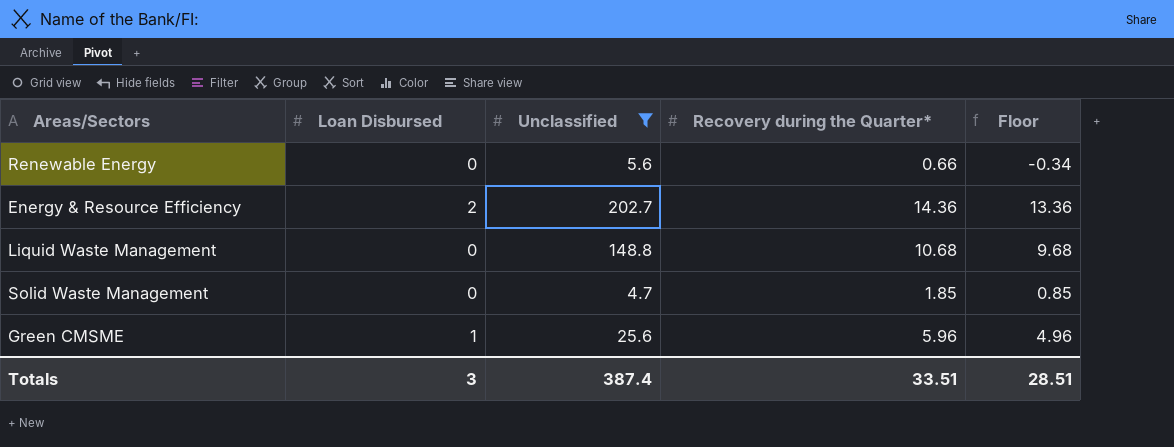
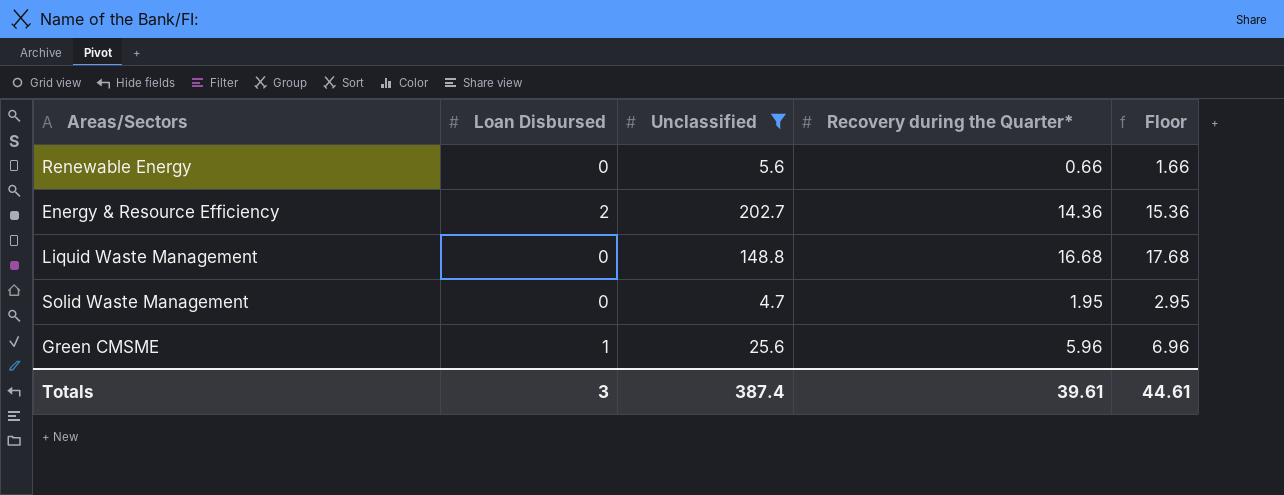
column Floor | formula: [Recovery during the Quarter*] - 1 -> [Recovery during the Quarter*] + 1
Liquid Waste Management | Recovery during the Quarter*: 10.68 -> 16.68
Solid Waste Management | Recovery during the Quarter*: 1.85 -> 1.95
Totals | Recovery during the Quarter*: 33.51 -> 39.61
Totals | Floor: 28.51 -> 44.61

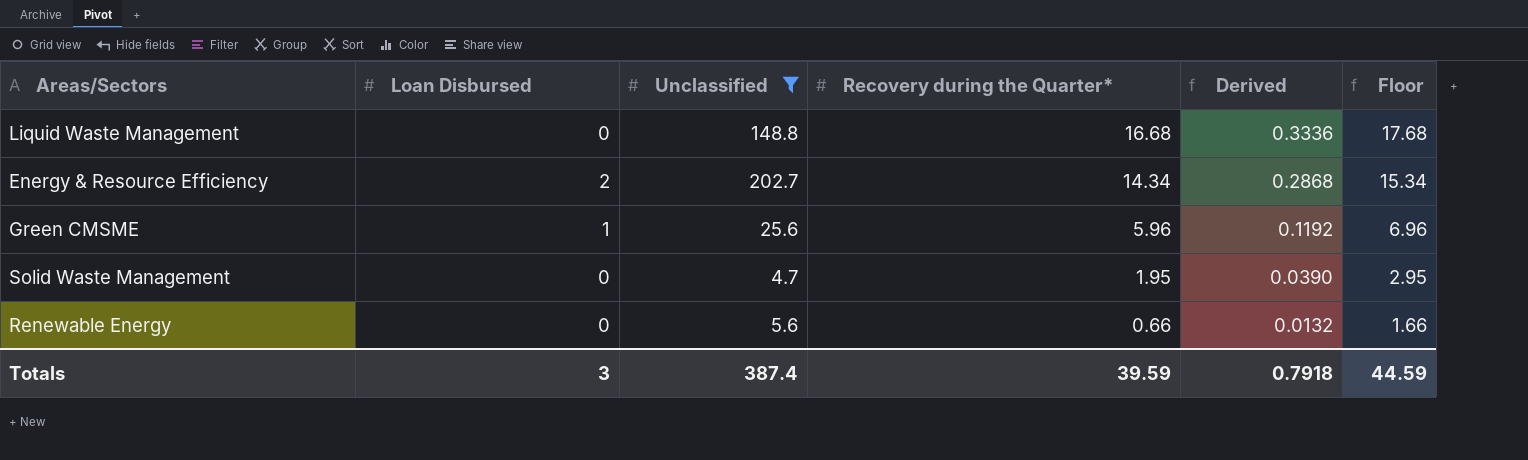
row order: none -> Recovery during the Quarter* descending
column Derived | formula: none -> [Recovery during the Quarter*] * 0.02
Energy & Resource Efficiency | Recovery during the Quarter*: 14.36 -> 14.34
Energy & Resource Efficiency | Floor: 15.36 -> 15.34
Totals | Recovery during the Quarter*: 39.61 -> 39.59
Totals | Floor: 44.61 -> 44.59

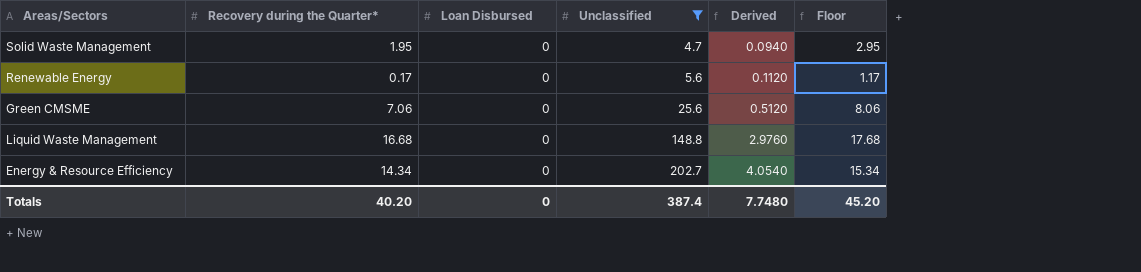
row order: Recovery during the Quarter* descending -> Unclassified ascending
column Recovery during the Quarter* | position: 4 -> 2
column Derived | formula: [Recovery during the Quarter*] * 0.02 -> [Unclassified] * 0.02
Renewable Energy | Recovery during the Quarter*: 0.66 -> 0.17
Renewable Energy | Floor: 1.66 -> 1.17
Green CMSME | Recovery during the Quarter*: 5.96 -> 7.06
Green CMSME | Loan Disbursed: 1 -> 0
Green CMSME | Floor: 6.96 -> 8.06
Energy & Resource Efficiency | Loan Disbursed: 2 -> 0
Totals | Recovery during the Quarter*: 39.59 -> 40.20
Totals | Loan Disbursed: 3 -> 0
Totals | Derived: 0.7918 -> 7.7480
Totals | Floor: 44.59 -> 45.20

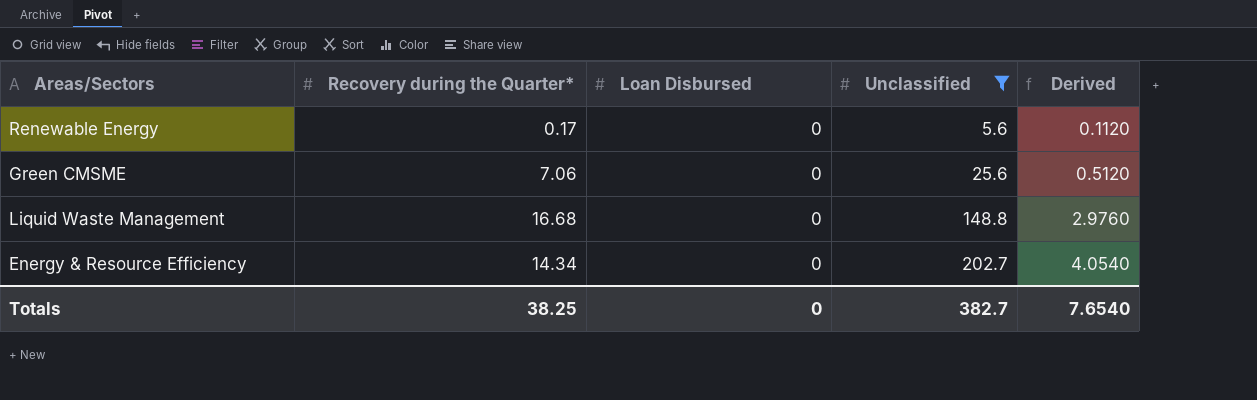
column Floor | formula: [Recovery during the Quarter*] + 1 -> none
row Solid Waste Management: 1.95 | 0 | 4.7 | 0.0940 | 2.95 -> none
Totals | Recovery during the Quarter*: 40.20 -> 38.25
Totals | Unclassified: 387.4 -> 382.7
Totals | Derived: 7.7480 -> 7.6540

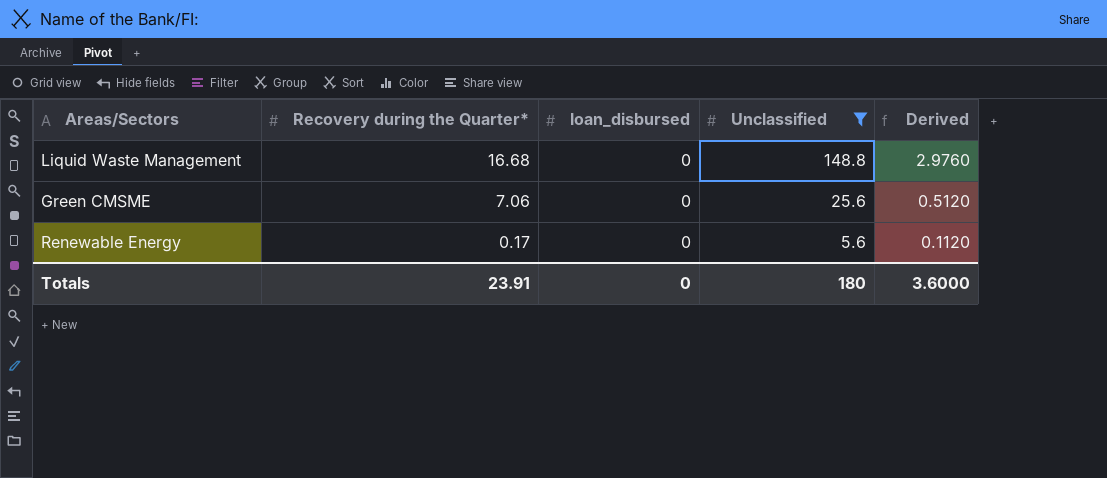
row order: Unclassified ascending -> Recovery during the Quarter* descending
column name: Loan Disbursed -> loan_disbursed
row Energy & Resource Efficiency: 14.34 | 0 | 202.7 | 4.0540 -> none
Totals | Recovery during the Quarter*: 38.25 -> 23.91
Totals | Unclassified: 382.7 -> 180
Totals | Derived: 7.6540 -> 3.6000

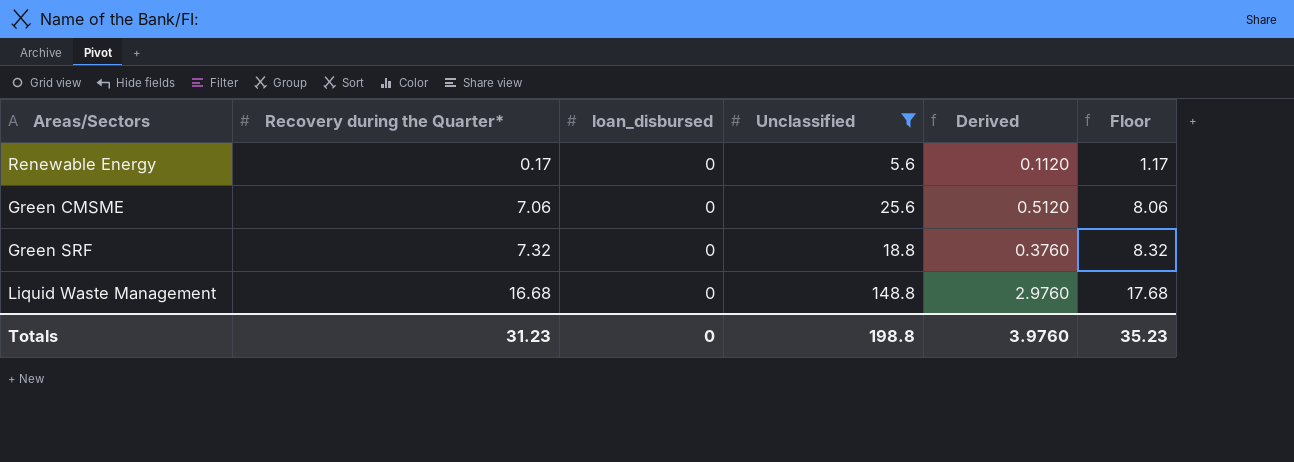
row order: Recovery during the Quarter* descending -> Recovery during the Quarter* ascending
column Floor | formula: none -> [Recovery during the Quarter*] + 1
row Green SRF: none -> 7.32 | 0 | 18.8 | 0.3760 | 8.32
Totals | Recovery during the Quarter*: 23.91 -> 31.23
Totals | Unclassified: 180 -> 198.8
Totals | Derived: 3.6000 -> 3.9760

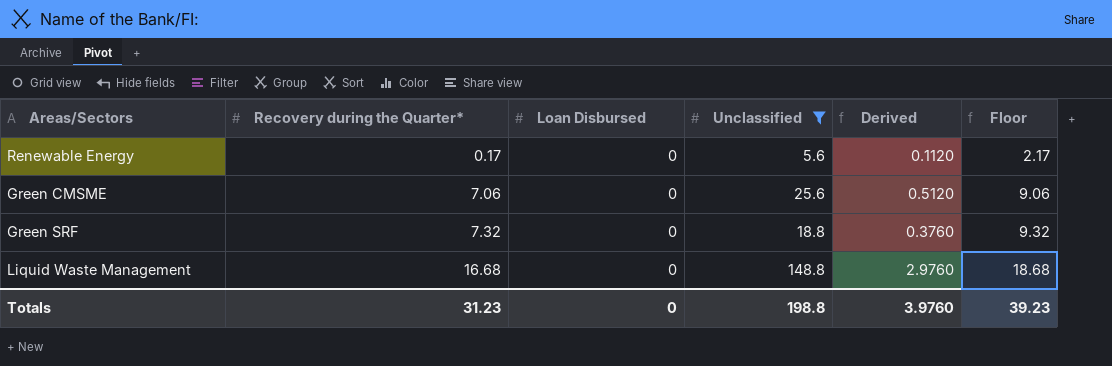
column name: loan_disbursed -> Loan Disbursed
column Floor | formula: [Recovery during the Quarter*] + 1 -> [Recovery during the Quarter*] + 2
Totals | Floor: 35.23 -> 39.23

